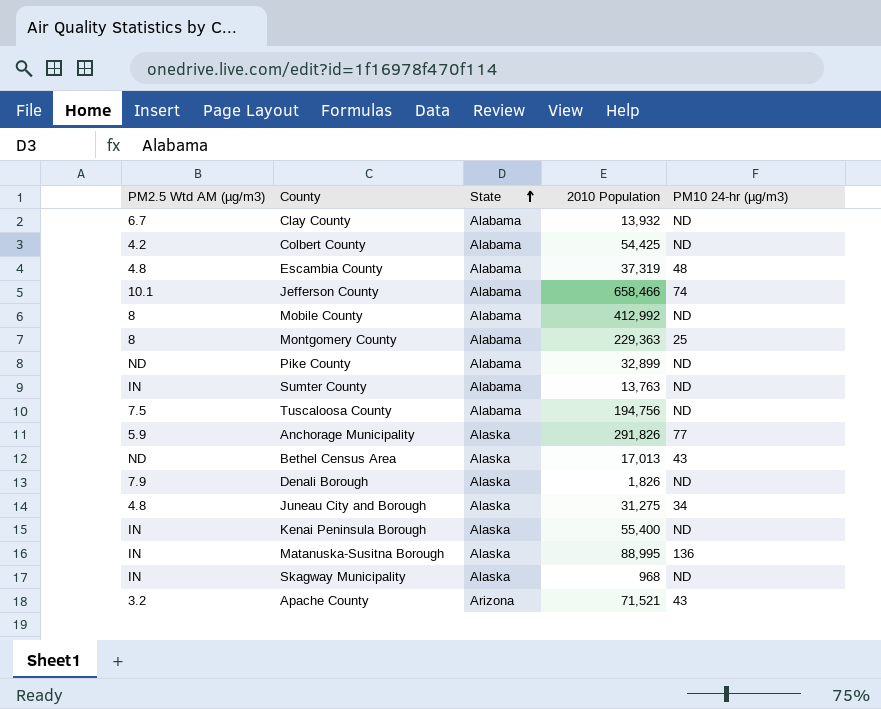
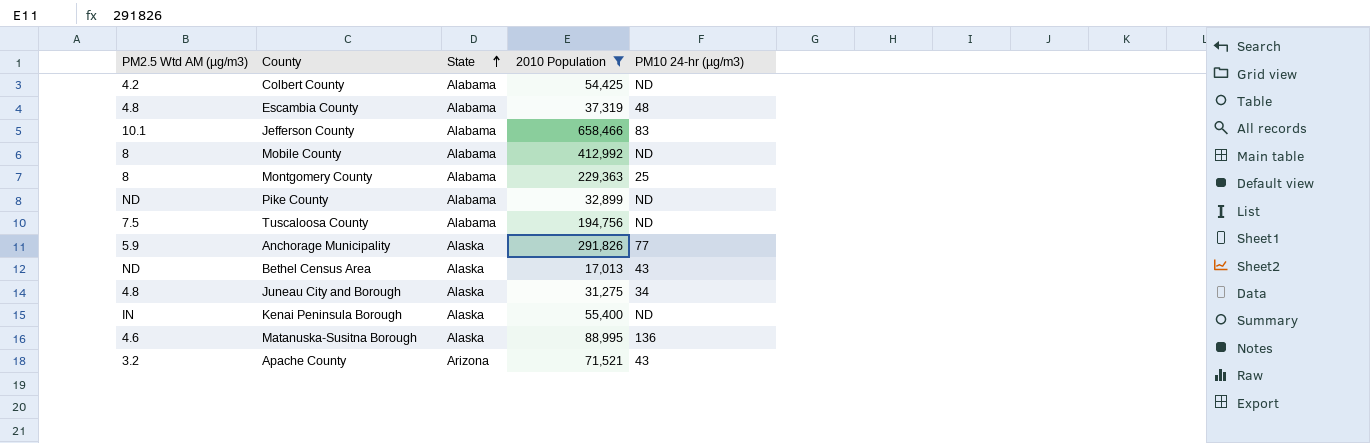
filter: none -> 2010 Population >= 17,013
Jefferson County | PM10 24-hr (µg/m3): 74 -> 83
Matanuska-Susitna Borough | PM2.5 Wtd AM (µg/m3): IN -> 4.6

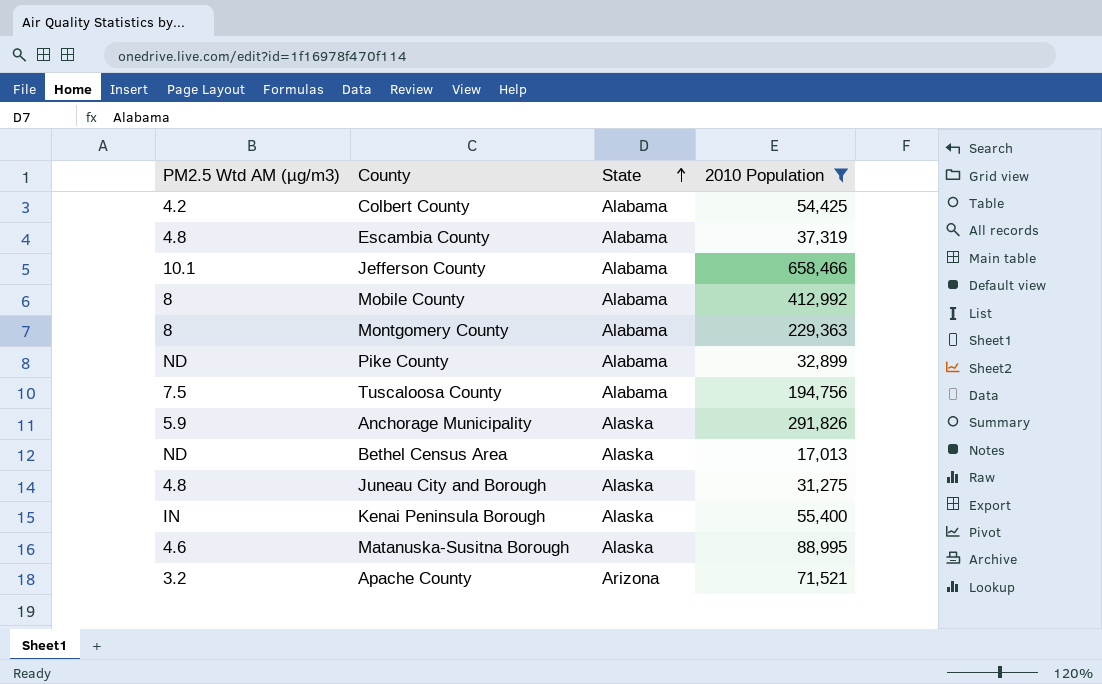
column PM10 24-hr (µg/m3) | position: 5 -> none

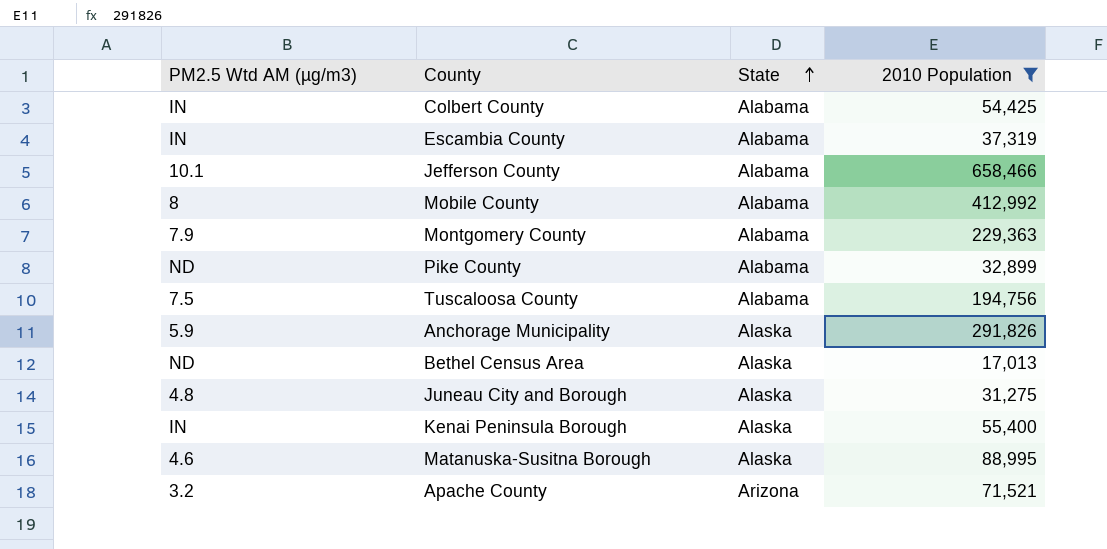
Colbert County | PM2.5 Wtd AM (µg/m3): 4.2 -> IN
Escambia County | PM2.5 Wtd AM (µg/m3): 4.8 -> IN
Montgomery County | PM2.5 Wtd AM (µg/m3): 8 -> 7.9

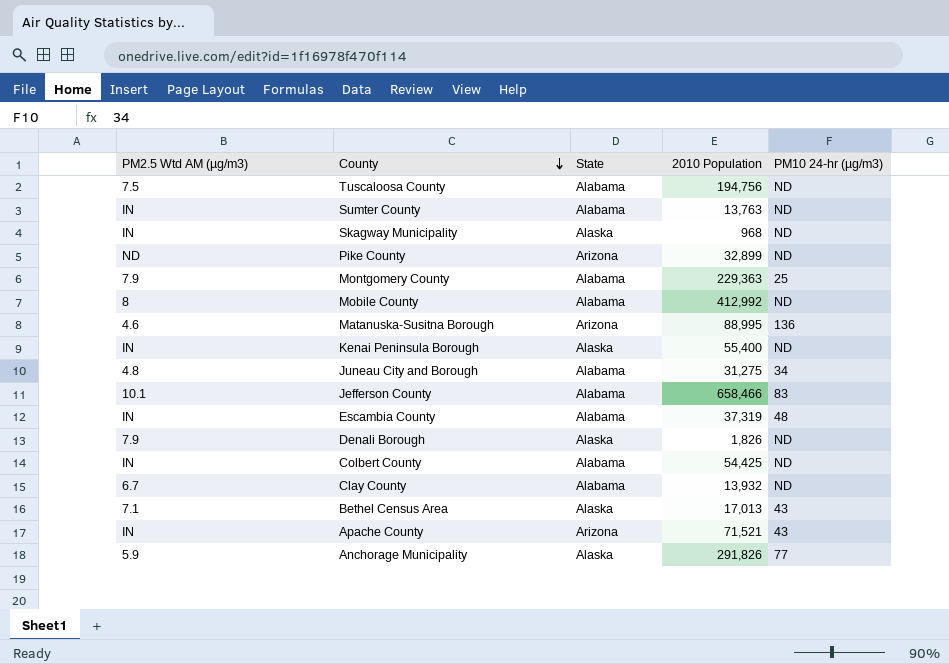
filter: 2010 Population >= 17,013 -> none
row order: State ascending -> County descending
column PM10 24-hr (µg/m3) | position: none -> 5
Pike County | State: Alabama -> Arizona
Matanuska-Susitna Borough | State: Alaska -> Arizona
Juneau City and Borough | State: Alaska -> Alabama
Bethel Census Area | PM2.5 Wtd AM (µg/m3): ND -> 7.1
Apache County | PM2.5 Wtd AM (µg/m3): 3.2 -> IN

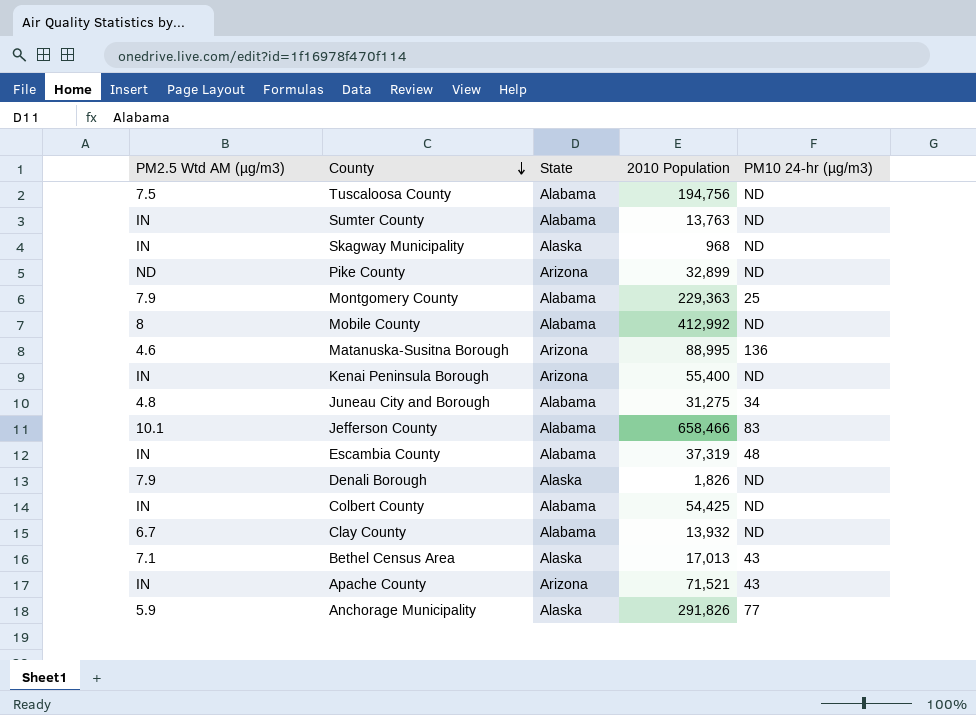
Kenai Peninsula Borough | State: Alaska -> Arizona

